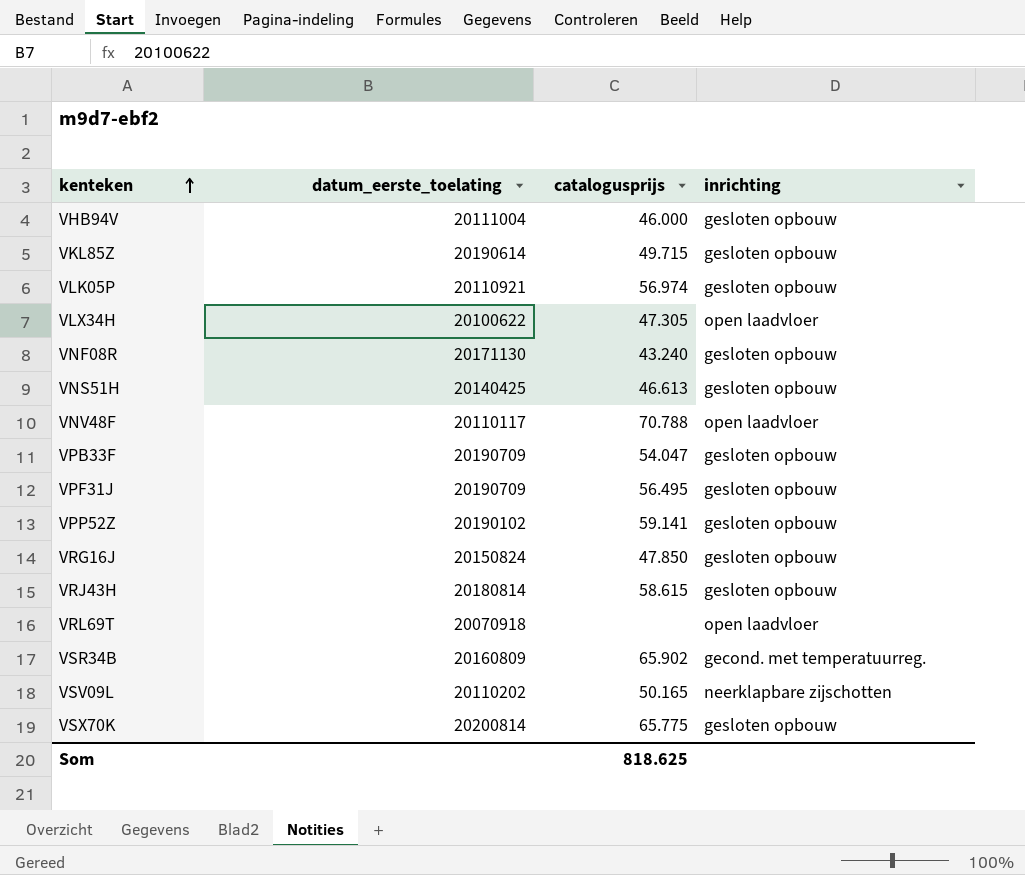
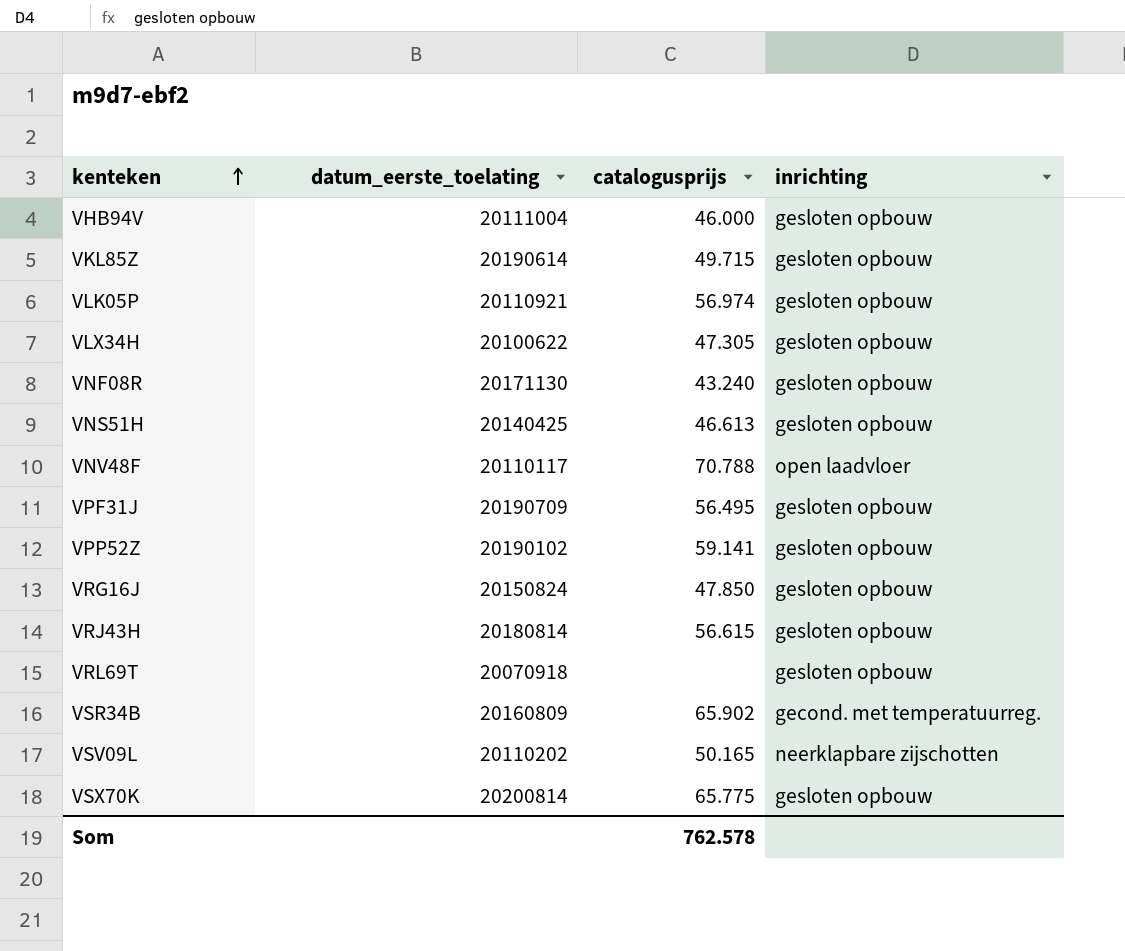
row VPB33F: 20190709 | 54.047 | gesloten opbouw -> none
VLX34H | inrichting: open laadvloer -> gesloten opbouw
VRJ43H | catalogusprijs: 58.615 -> 56.615
VRL69T | inrichting: open laadvloer -> gesloten opbouw
Som | catalogusprijs: 818.625 -> 762.578

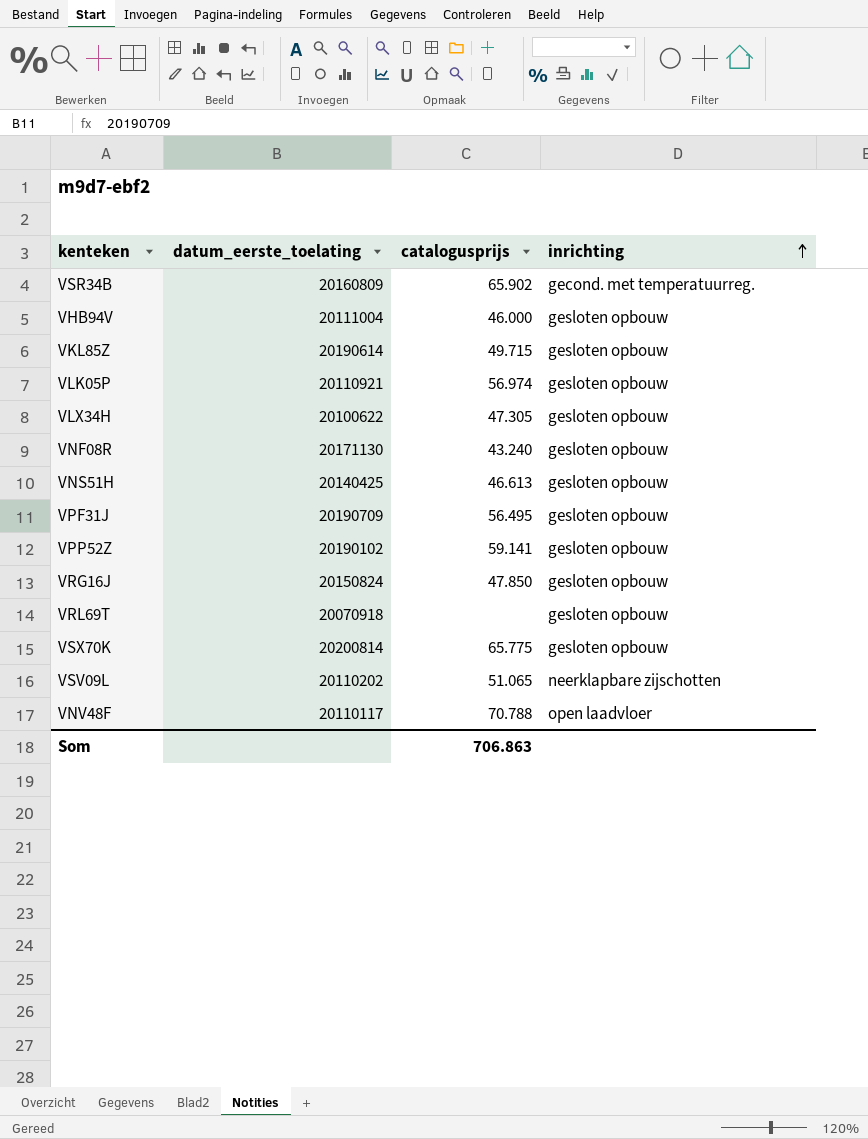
row order: kenteken ascending -> inrichting ascending
row VRJ43H: 20180814 | 56.615 | gesloten opbouw -> none
VSV09L | catalogusprijs: 50.165 -> 51.065
Som | catalogusprijs: 762.578 -> 706.863

